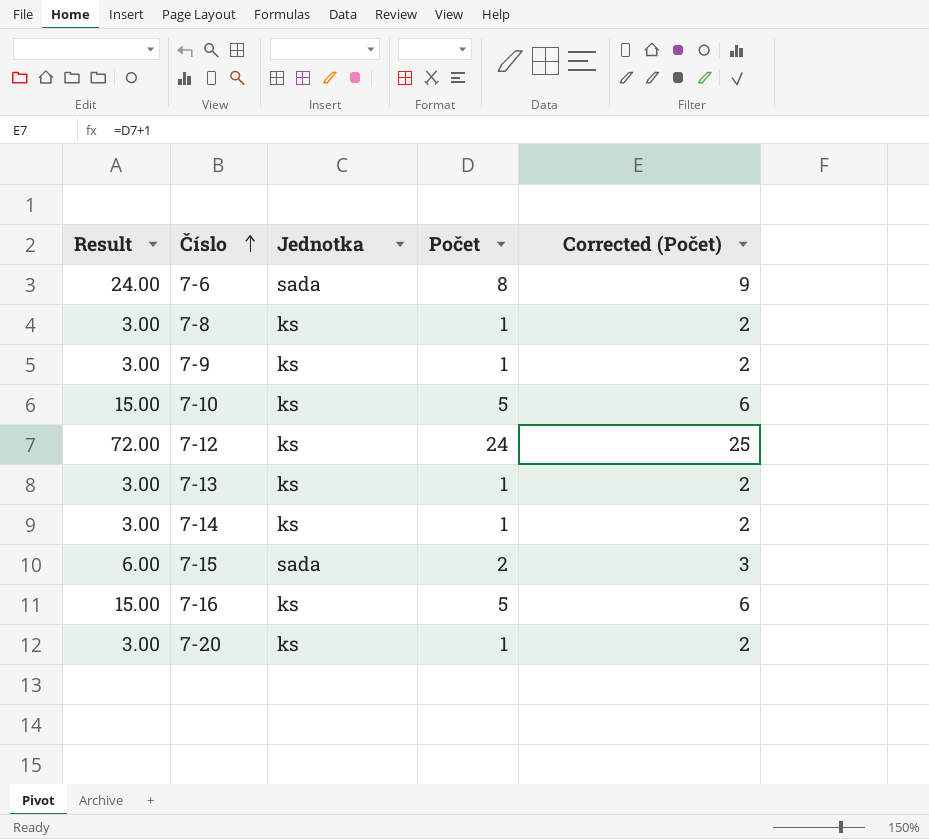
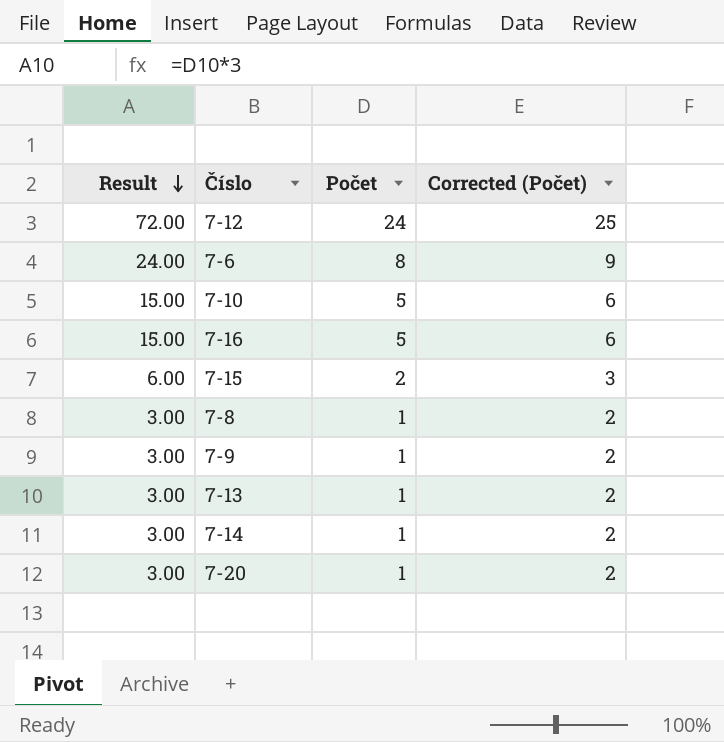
row order: Číslo ascending -> Result descending
column Jednotka | position: 3 -> none

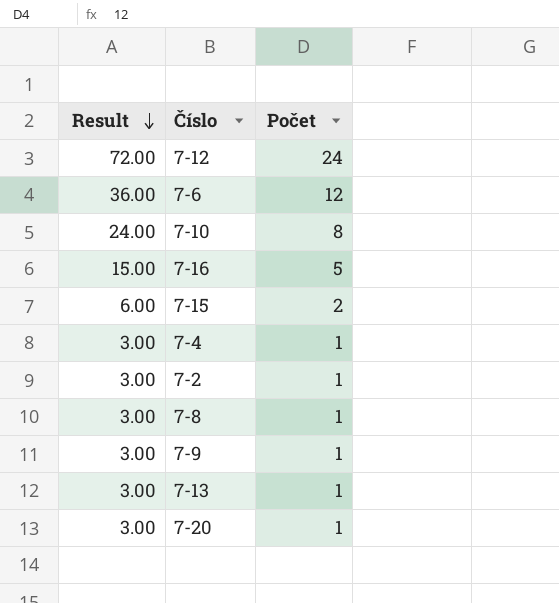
column Corrected (Počet) | formula: [Počet] + 1 -> none
row 7-14: 3.00 | 1 | 2 -> none
7-6 | Result: 24.00 -> 36.00
7-6 | Počet: 8 -> 12
7-10 | Result: 15.00 -> 24.00
7-10 | Počet: 5 -> 8
row 7-4: none -> 3.00 | 1
row 7-2: none -> 3.00 | 1

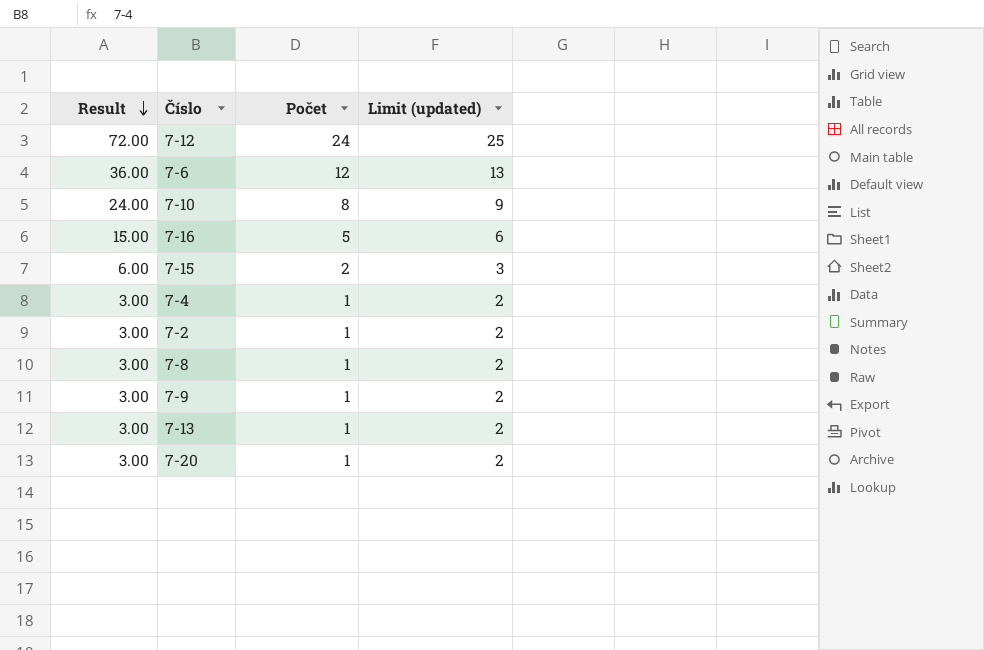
column Limit (updated) | formula: none -> [Počet] + 1

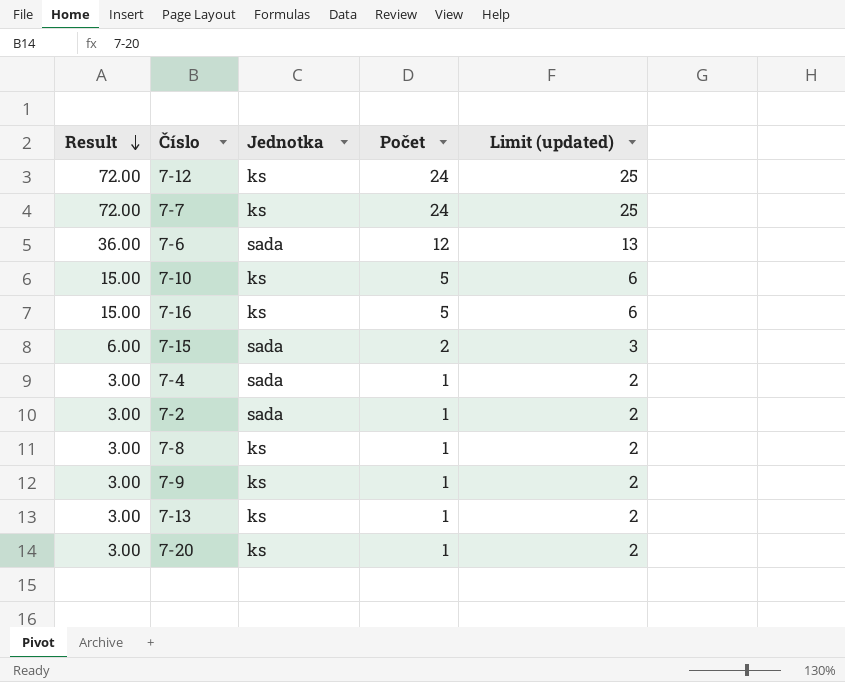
column Jednotka | position: none -> 3
row 7-7: none -> 72.00 | ks | 24 | 25
7-10 | Result: 24.00 -> 15.00
7-10 | Počet: 8 -> 5
7-10 | Limit (updated): 9 -> 6

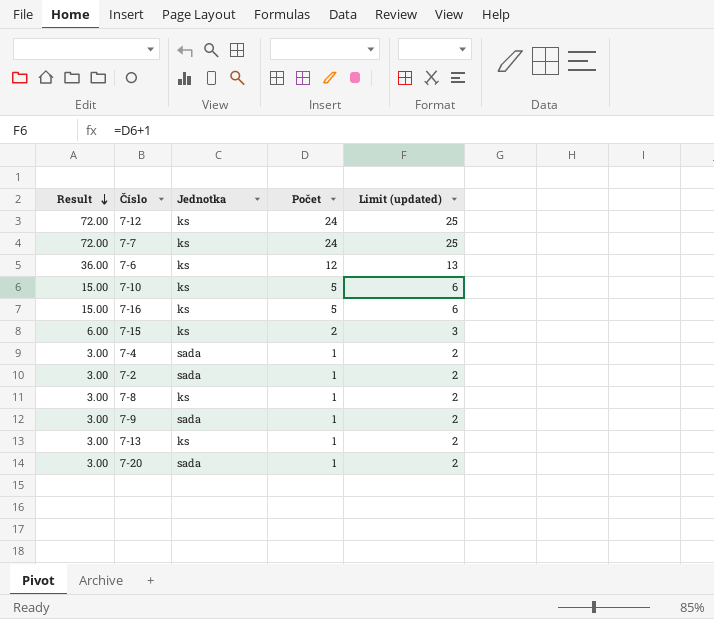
7-6 | Jednotka: sada -> ks
7-15 | Jednotka: sada -> ks
7-9 | Jednotka: ks -> sada
7-20 | Jednotka: ks -> sada

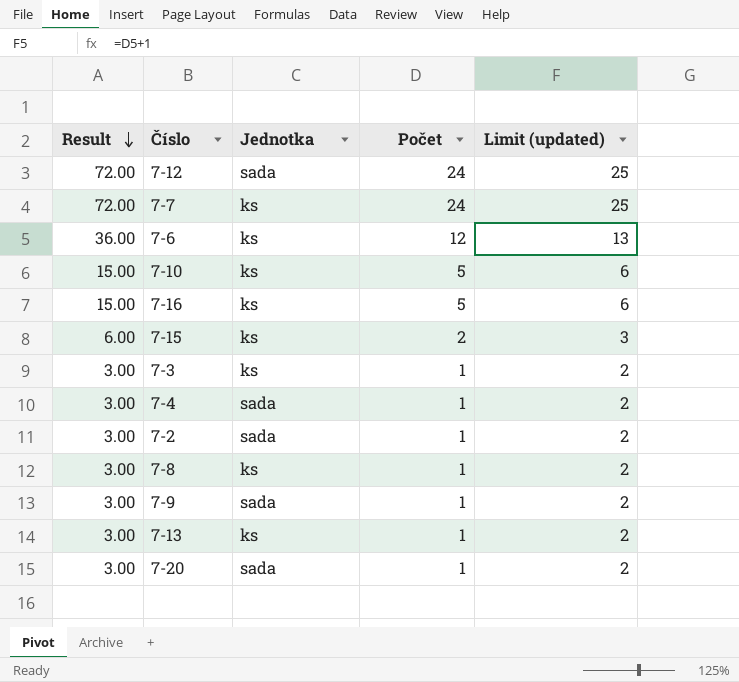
7-12 | Jednotka: ks -> sada
row 7-3: none -> 3.00 | ks | 1 | 2

